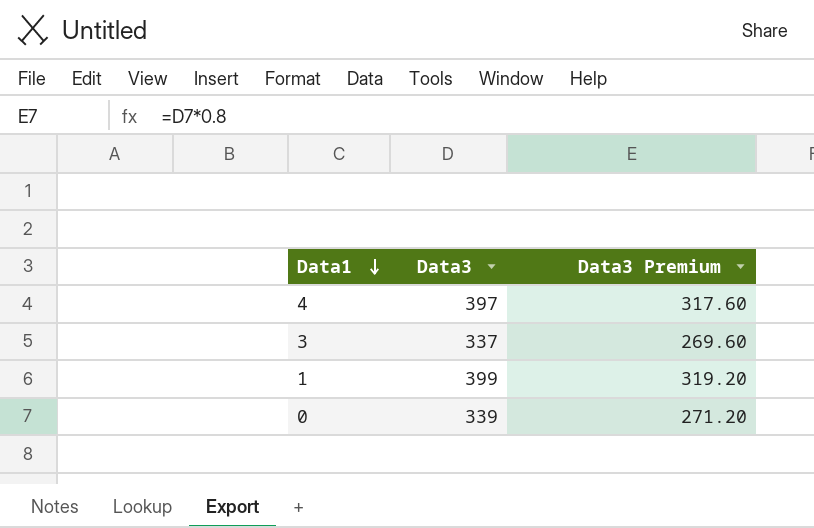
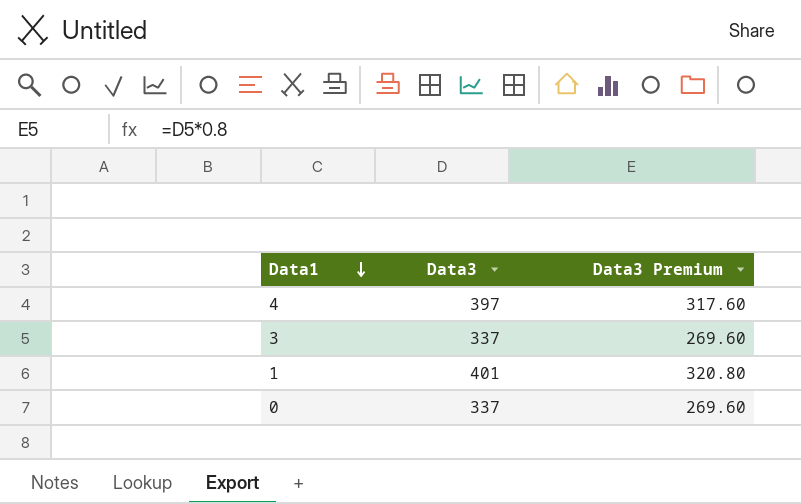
1 | Data3: 399 -> 401
1 | Data3 Premium: 319.20 -> 320.80
0 | Data3: 339 -> 337
0 | Data3 Premium: 271.20 -> 269.60

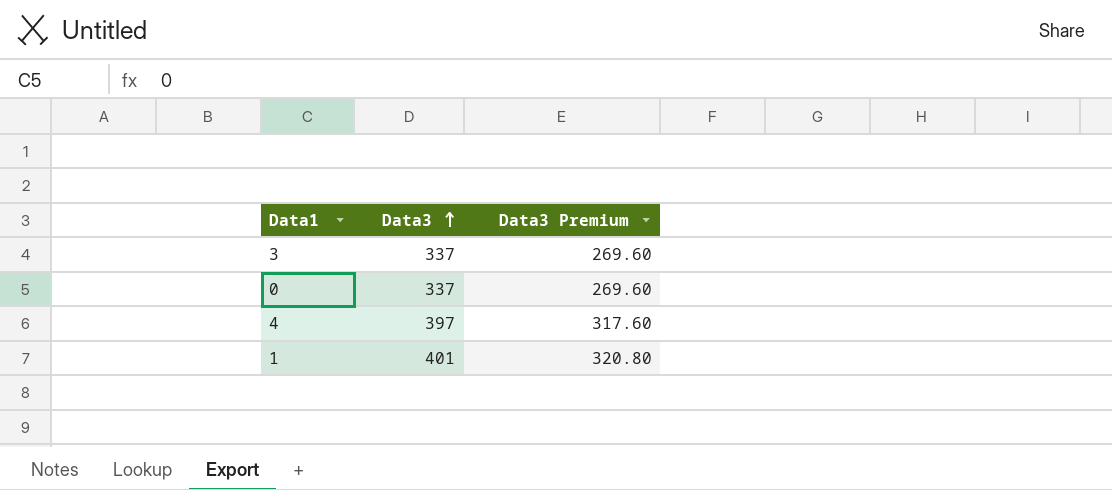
row order: Data1 descending -> Data3 ascending

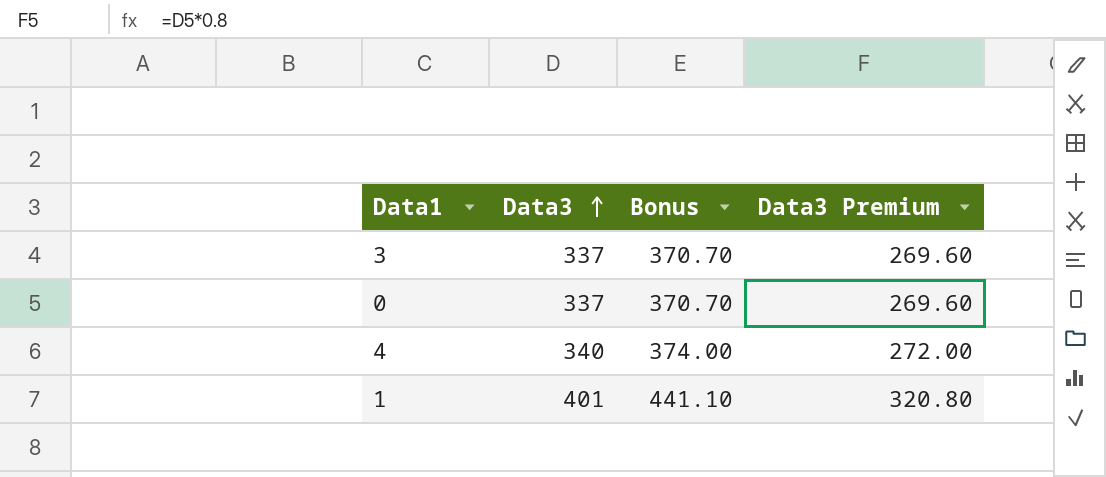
column Bonus | formula: none -> [Data3] * 1.1
4 | Data3: 397 -> 340
4 | Data3 Premium: 317.60 -> 272.00

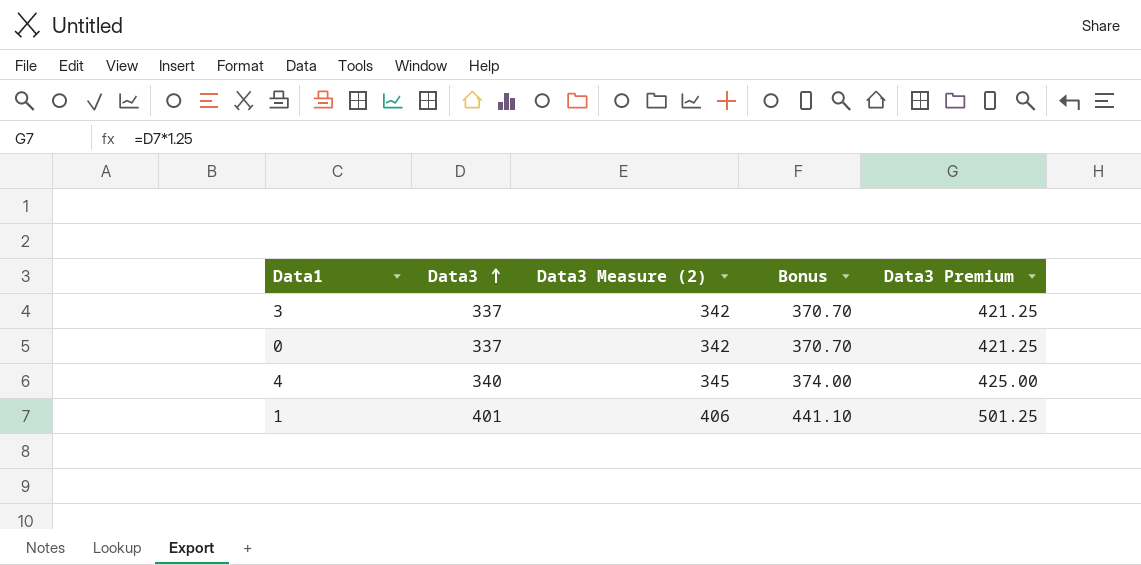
column Data3 Measure (2) | formula: none -> [Data3] + 5
column Data3 Premium | formula: [Data3] * 0.8 -> [Data3] * 1.25

